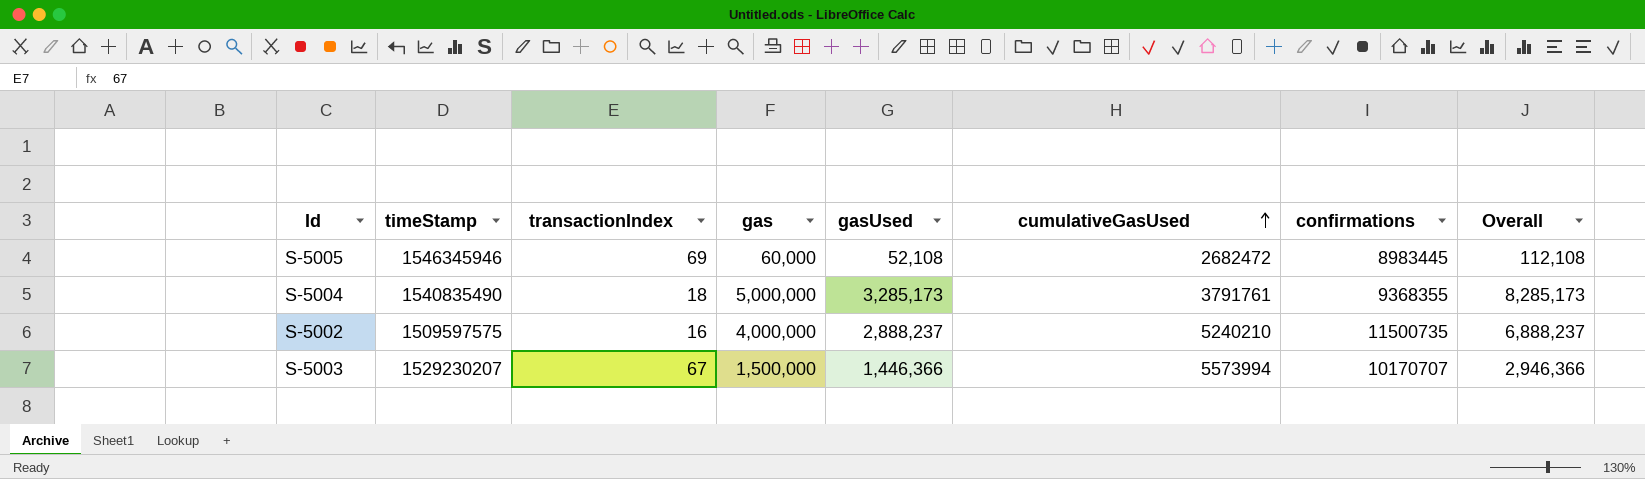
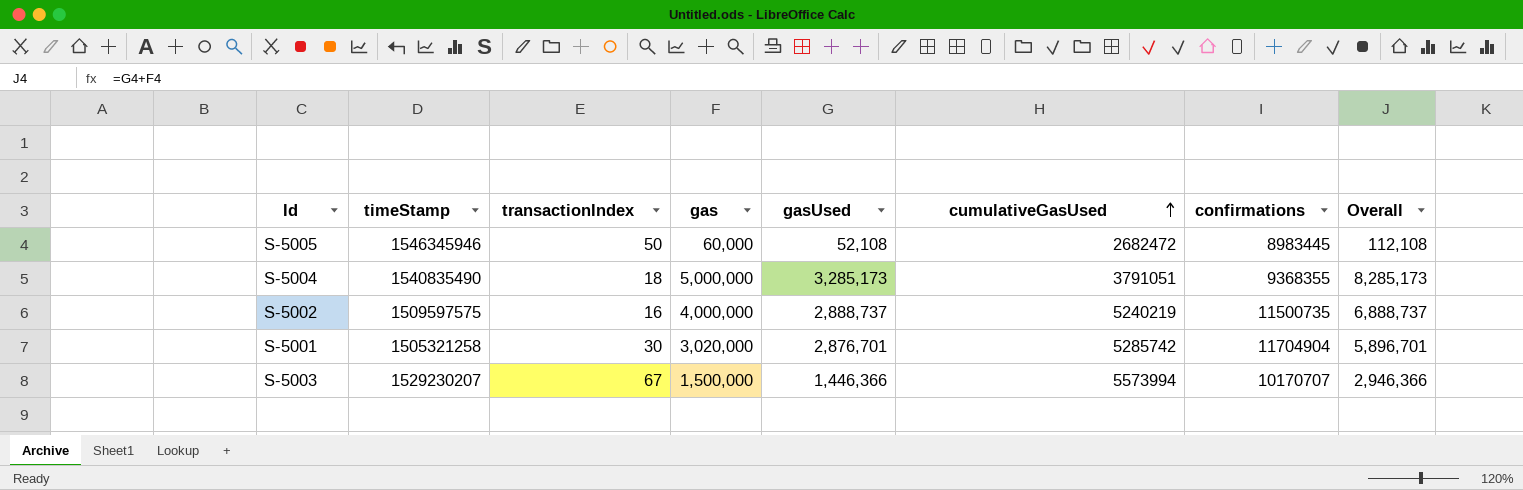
S-5005 | transactionIndex: 69 -> 50
S-5004 | cumulativeGasUsed: 3791761 -> 3791051
S-5002 | gasUsed: 2,888,237 -> 2,888,737
S-5002 | cumulativeGasUsed: 5240210 -> 5240219
S-5002 | Overall: 6,888,237 -> 6,888,737
row S-5001: none -> 1505321258 | 30 | 3,020,000 | 2,876,701 | 5285742 | 11704904 | 5,896,701

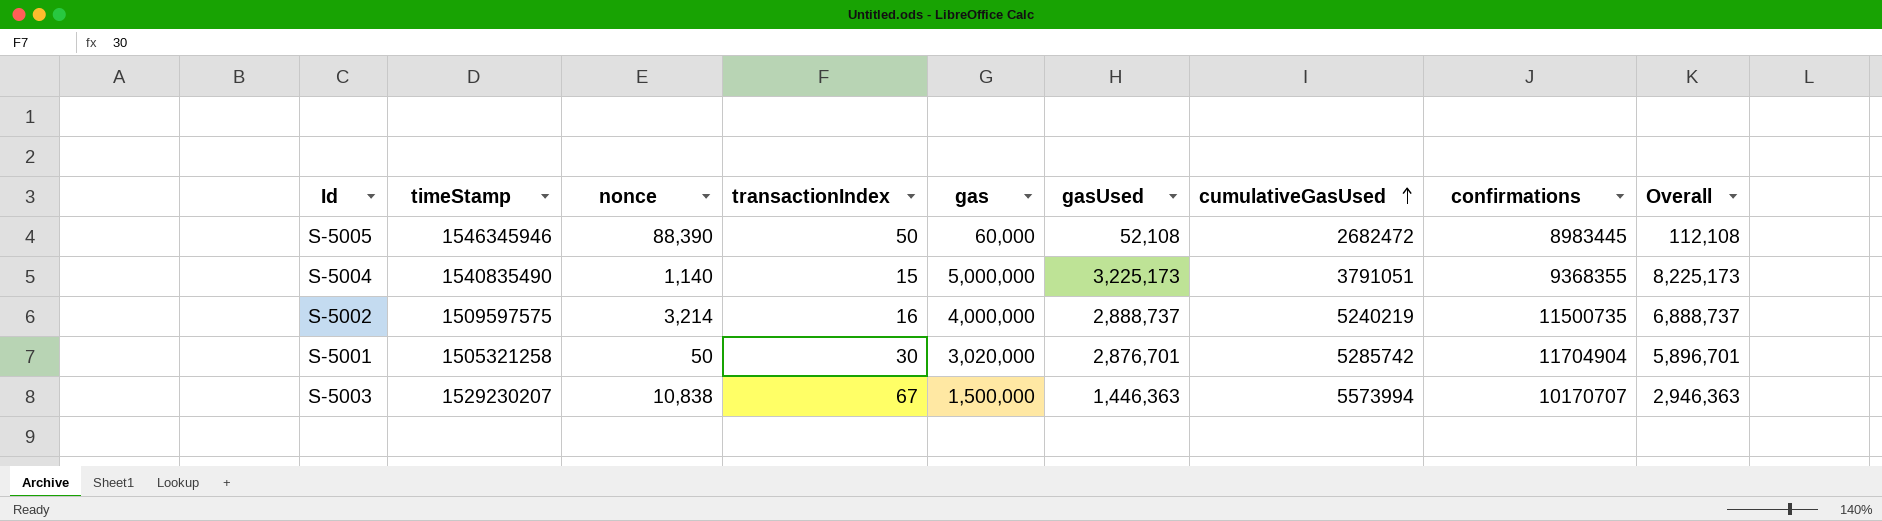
column nonce | position: none -> 3
S-5004 | transactionIndex: 18 -> 15
S-5004 | gasUsed: 3,285,173 -> 3,225,173
S-5004 | Overall: 8,285,173 -> 8,225,173
S-5003 | gasUsed: 1,446,366 -> 1,446,363
S-5003 | Overall: 2,946,366 -> 2,946,363

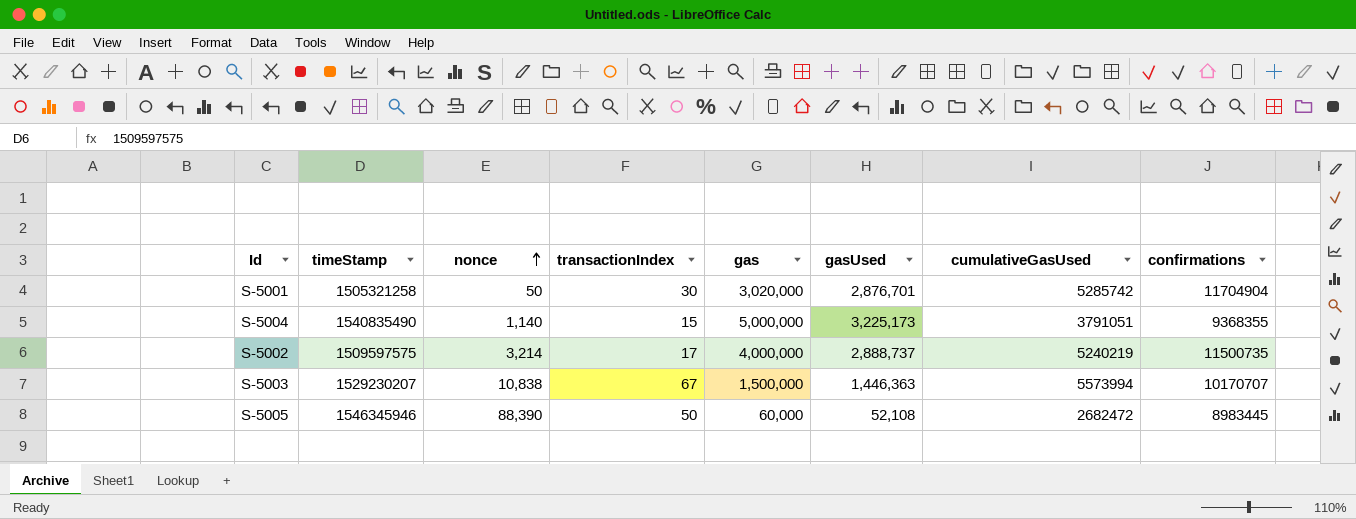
row order: cumulativeGasUsed ascending -> nonce ascending
column Overall | formula: [gas] + [gasUsed] -> none
S-5002 | transactionIndex: 16 -> 17

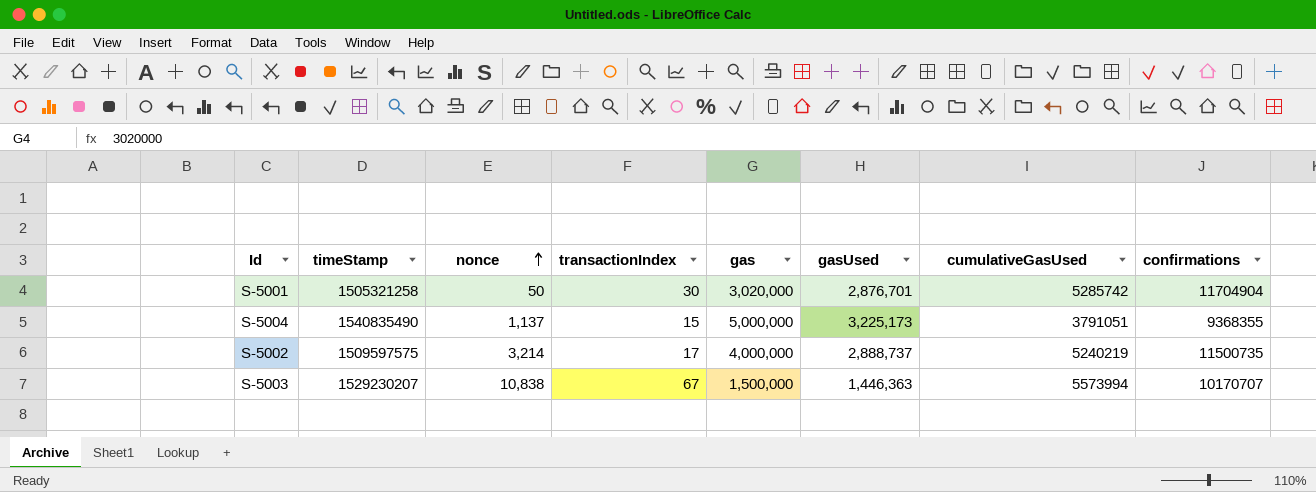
row S-5005: 1546345946 | 88,390 | 50 | 60,000 | 52,108 | 2682472 | 8983445 -> none
S-5004 | nonce: 1,140 -> 1,137

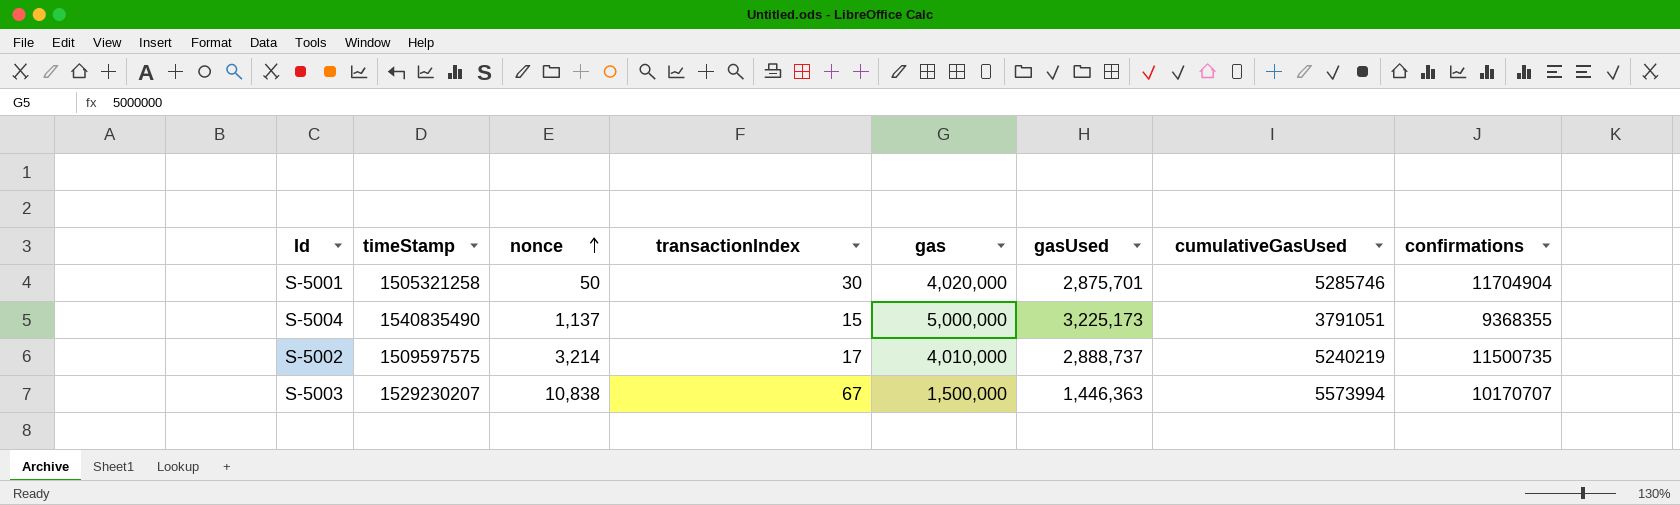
S-5001 | gas: 3,020,000 -> 4,020,000
S-5001 | gasUsed: 2,876,701 -> 2,875,701
S-5001 | cumulativeGasUsed: 5285742 -> 5285746
S-5002 | gas: 4,000,000 -> 4,010,000

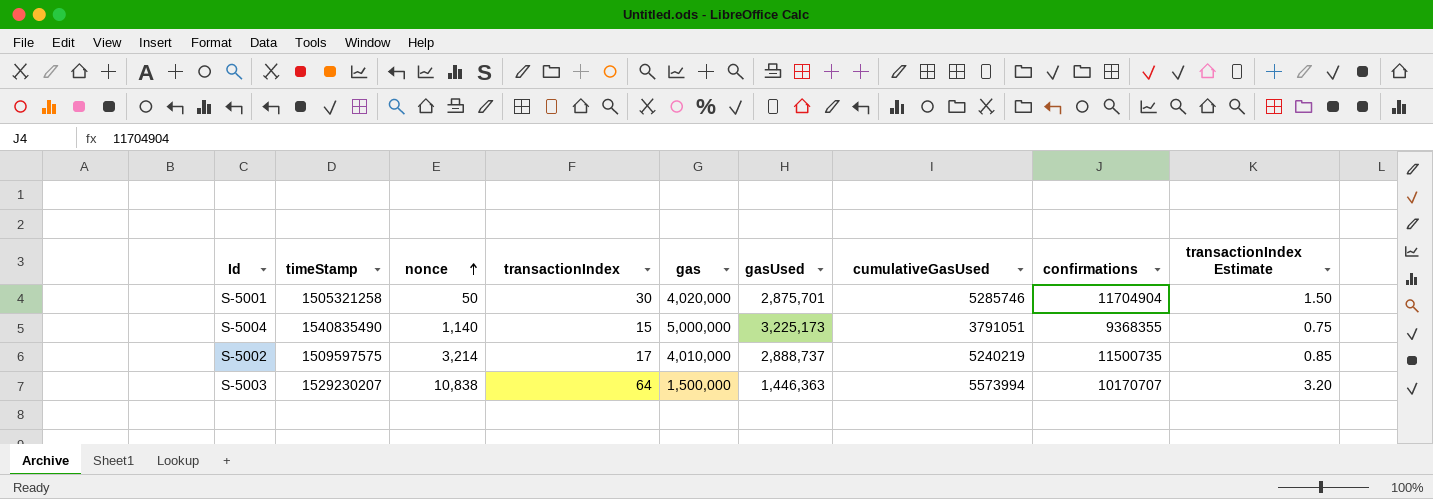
column transactionIndex Estimate | formula: none -> [transactionIndex] * 0.05
S-5004 | nonce: 1,137 -> 1,140
S-5003 | transactionIndex: 67 -> 64

